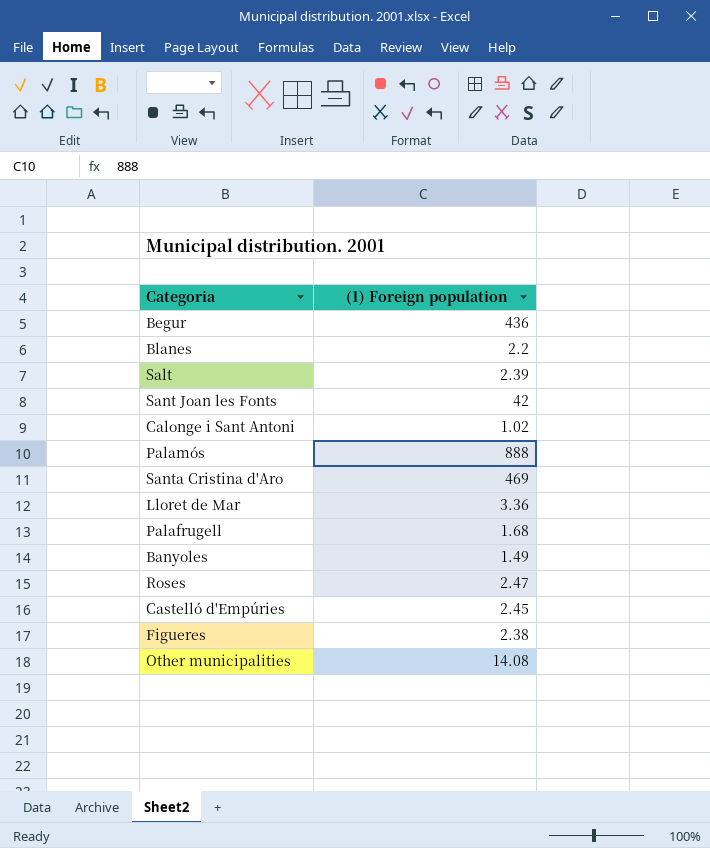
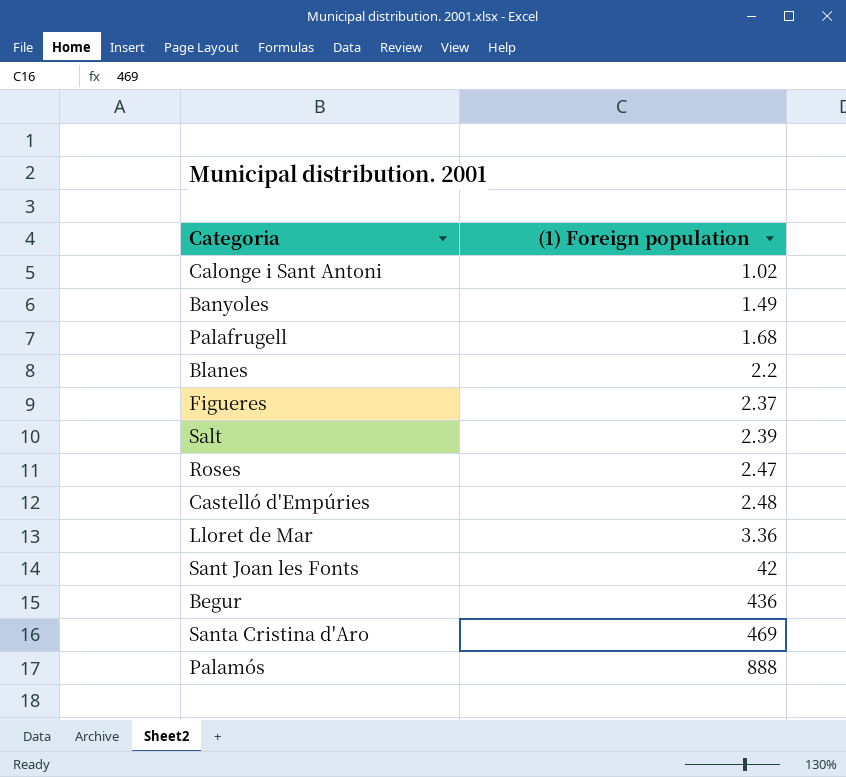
row order: none -> (1) Foreign population ascending
row Other municipalities: 14.08 -> none
Figueres | (1) Foreign population: 2.38 -> 2.37
Castelló d'Empúries | (1) Foreign population: 2.45 -> 2.48

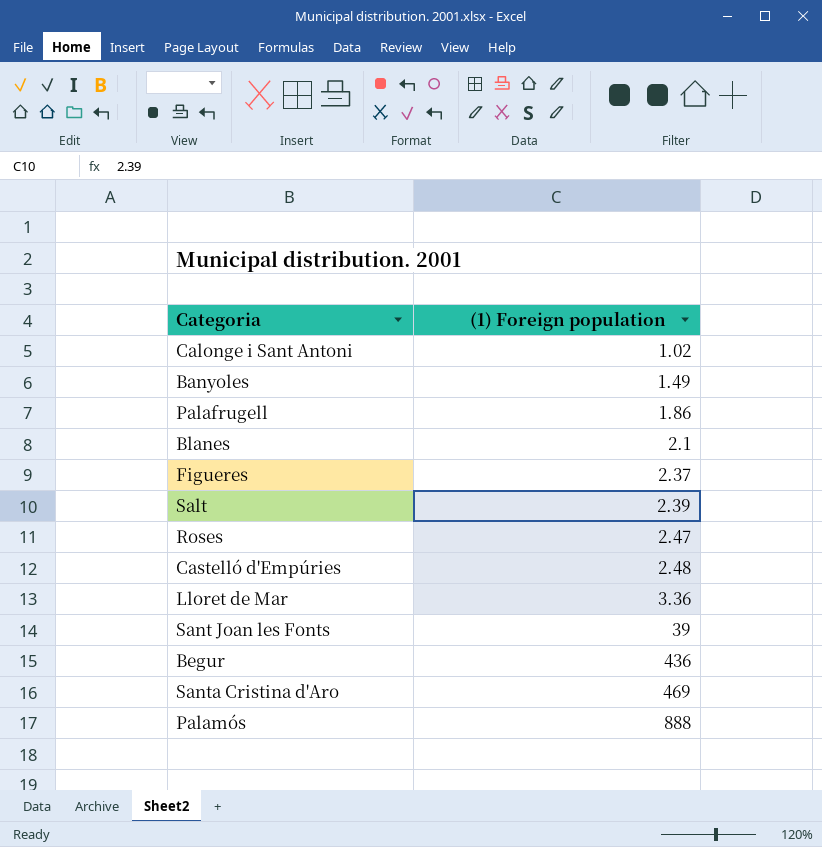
Palafrugell | (1) Foreign population: 1.68 -> 1.86
Blanes | (1) Foreign population: 2.2 -> 2.1
Sant Joan les Fonts | (1) Foreign population: 42 -> 39

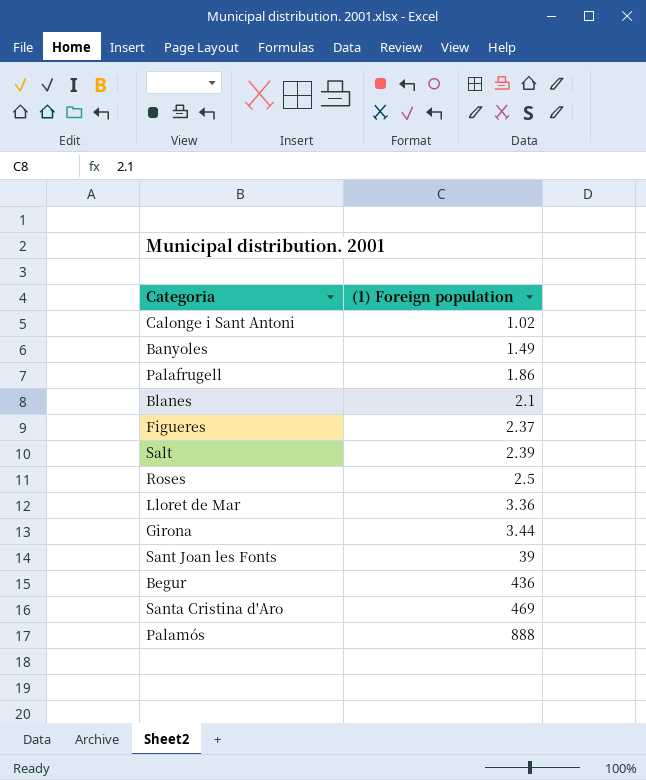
row Castelló d'Empúries: 2.48 -> none
Roses | (1) Foreign population: 2.47 -> 2.5
row Girona: none -> 3.44

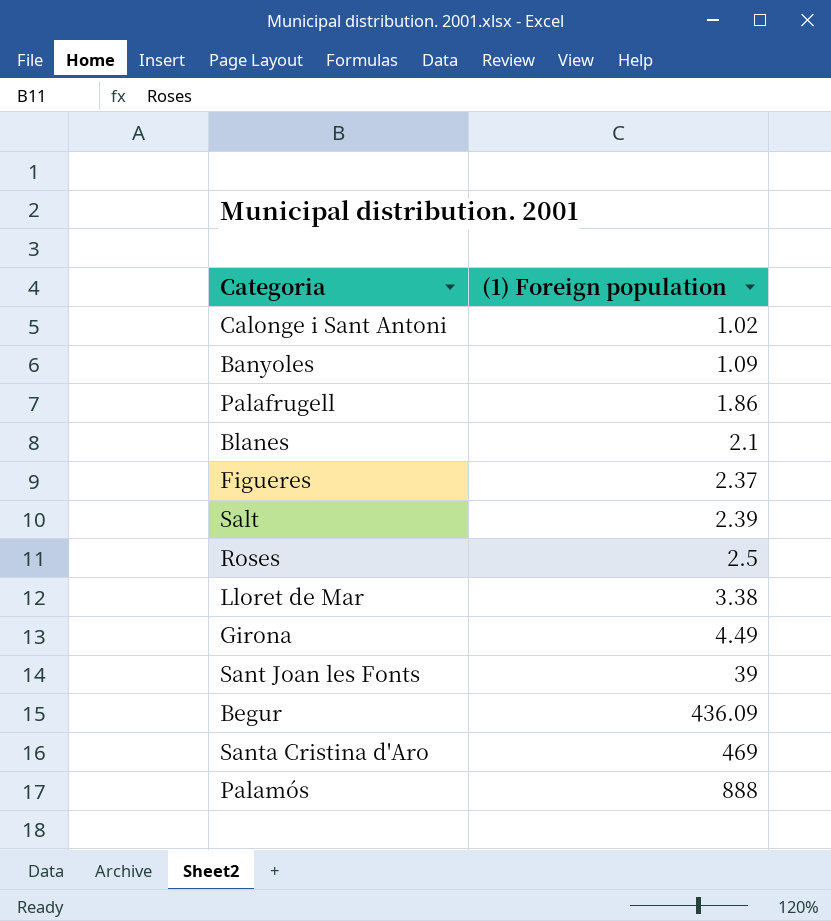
Banyoles | (1) Foreign population: 1.49 -> 1.09
Lloret de Mar | (1) Foreign population: 3.36 -> 3.38
Girona | (1) Foreign population: 3.44 -> 4.49
Begur | (1) Foreign population: 436 -> 436.09

